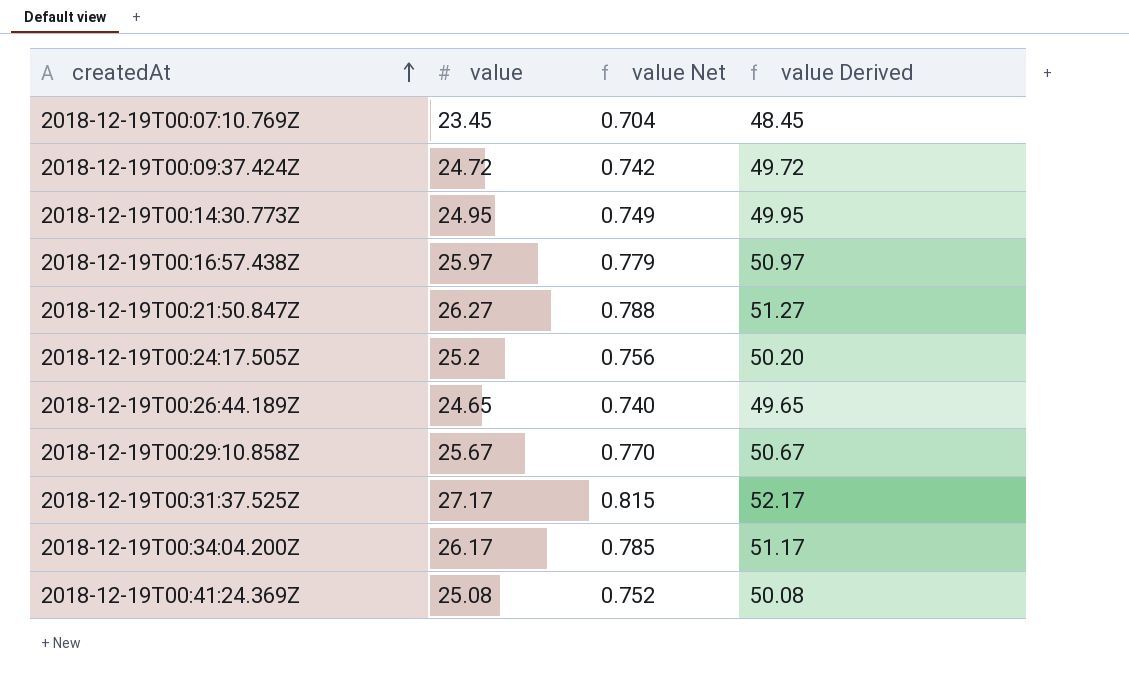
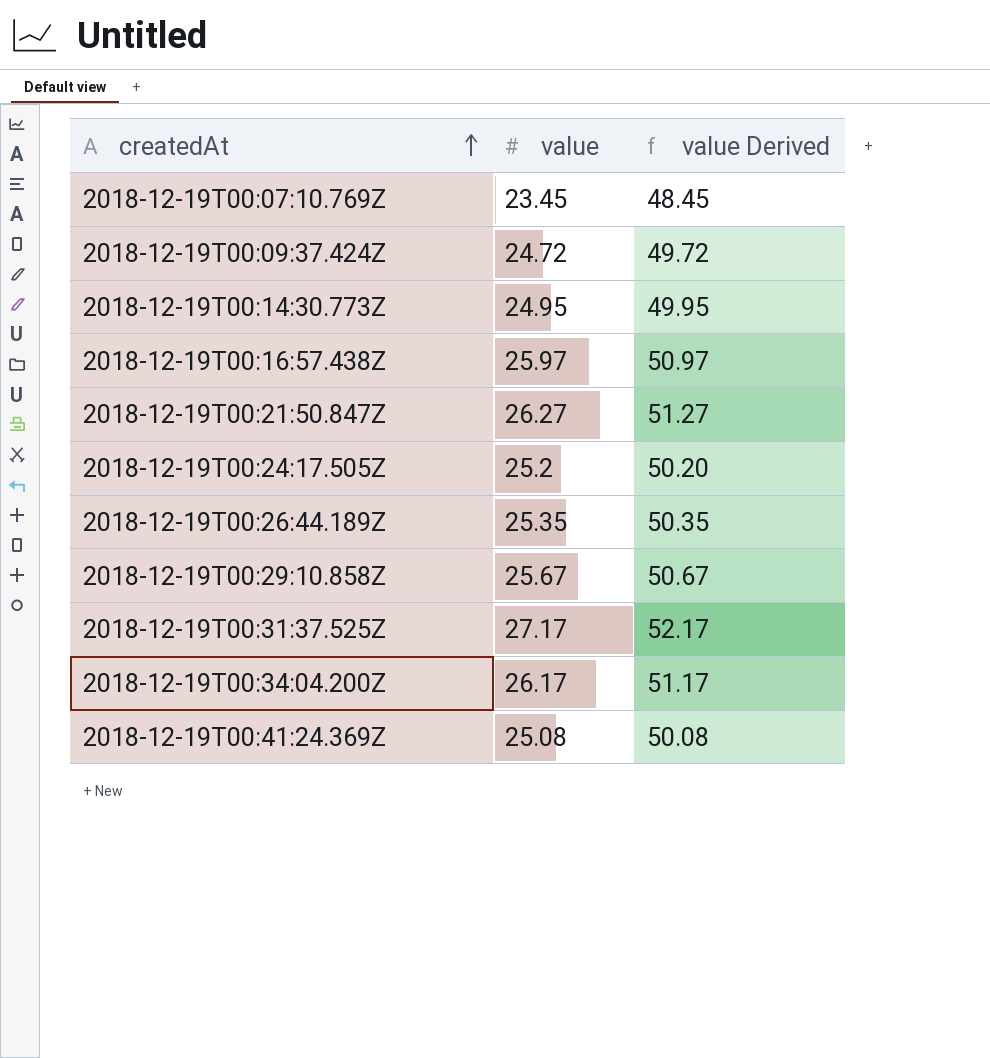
column value Net | formula: [value] * 0.03 -> none
2018-12-19T00:26:44.189Z | value: 24.65 -> 25.35
2018-12-19T00:26:44.189Z | value Derived: 49.65 -> 50.35

